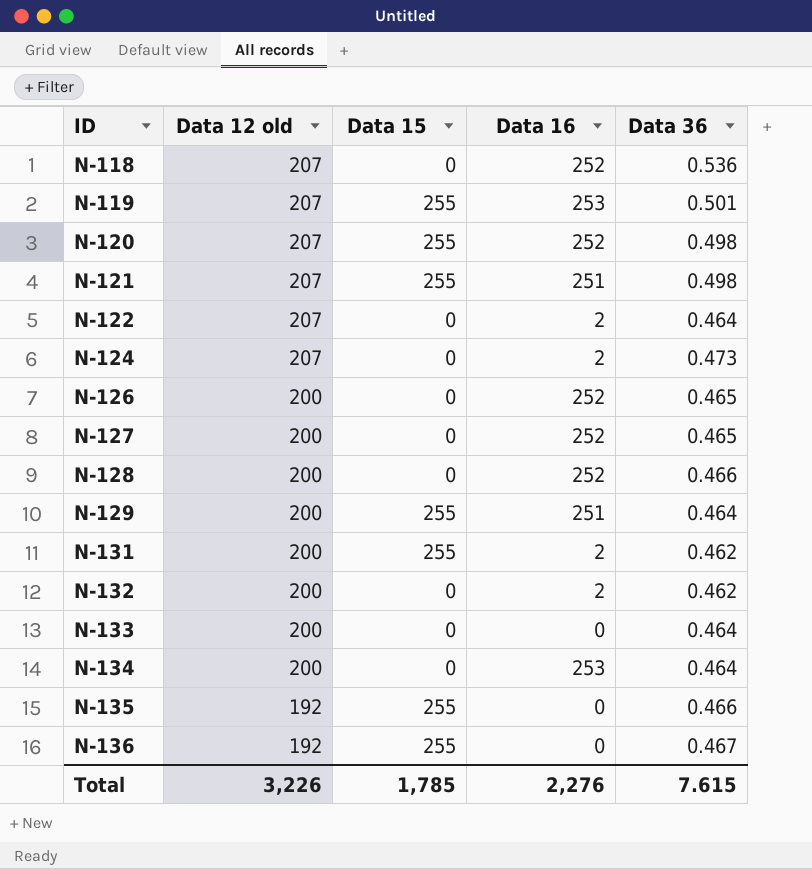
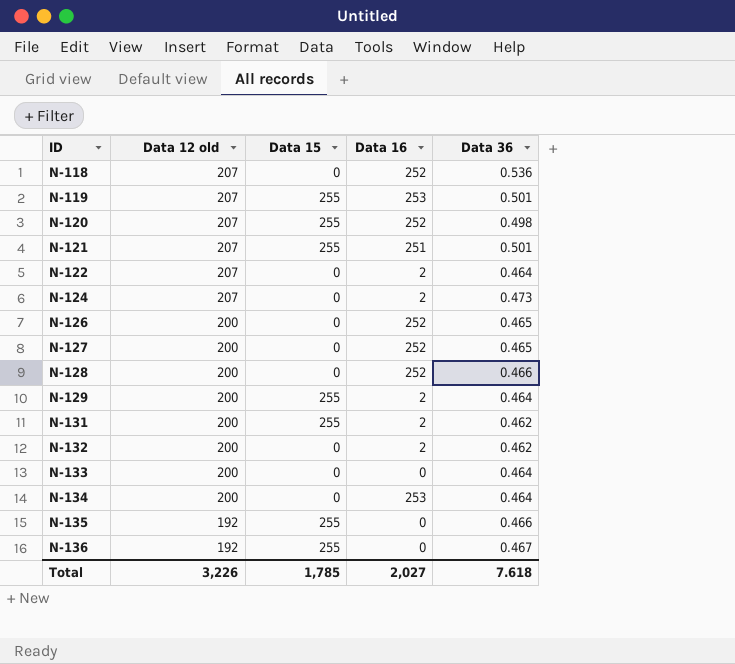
N-121 | Data 36: 0.498 -> 0.501
N-129 | Data 16: 251 -> 2
Total | Data 16: 2,276 -> 2,027
Total | Data 36: 7.615 -> 7.618

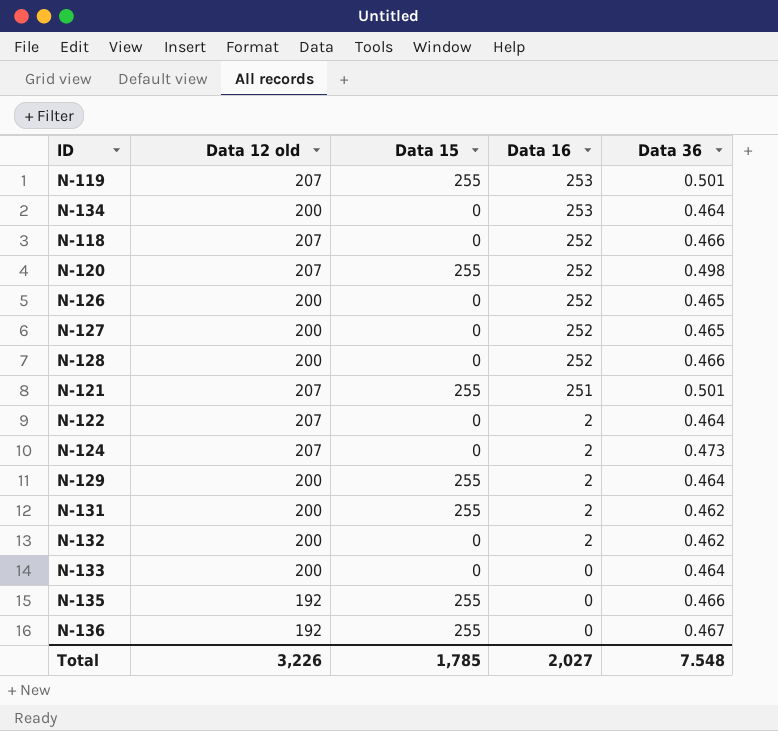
row order: ID ascending -> Data 16 descending
N-118 | Data 36: 0.536 -> 0.466
Total | Data 36: 7.618 -> 7.548

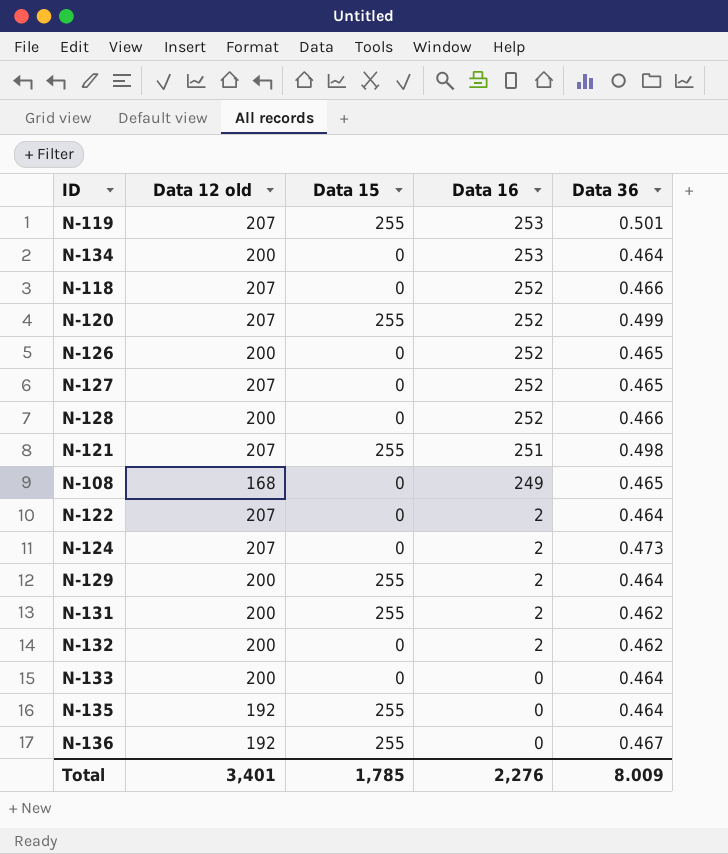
N-120 | Data 36: 0.498 -> 0.499
N-127 | Data 12 old: 200 -> 207
N-121 | Data 36: 0.501 -> 0.498
row N-108: none -> 168 | 0 | 249 | 0.465
N-135 | Data 36: 0.466 -> 0.464
Total | Data 12 old: 3,226 -> 3,401
Total | Data 16: 2,027 -> 2,276
Total | Data 36: 7.548 -> 8.009

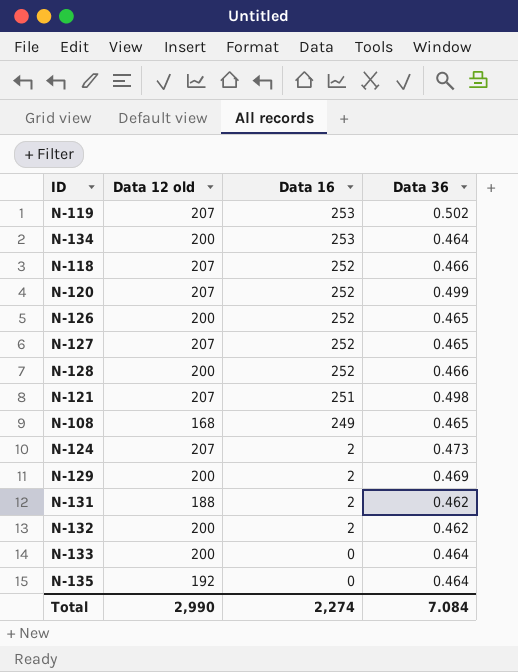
column Data 15 | position: 3 -> none
row N-122: 207 | 0 | 2 | 0.464 -> none
row N-136: 192 | 255 | 0 | 0.467 -> none
N-119 | Data 36: 0.501 -> 0.502
N-129 | Data 36: 0.464 -> 0.469
N-131 | Data 12 old: 200 -> 188
Total | Data 12 old: 3,401 -> 2,990
Total | Data 16: 2,276 -> 2,274
Total | Data 36: 8.009 -> 7.084

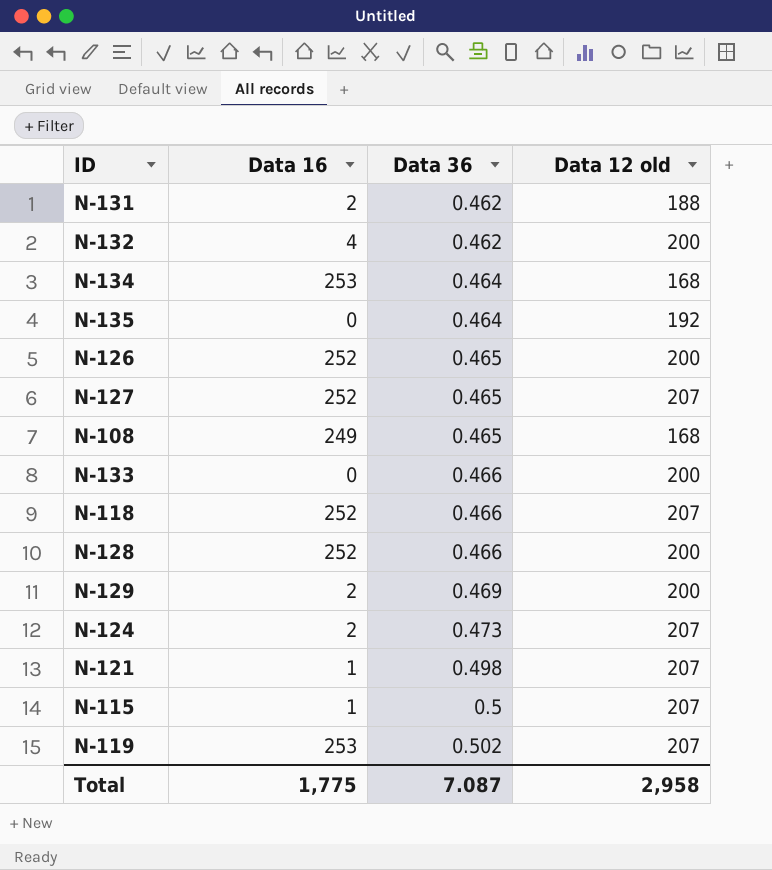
row order: Data 16 descending -> Data 36 ascending
column Data 12 old | position: 2 -> 4
row N-120: 207 | 252 | 0.499 -> none
N-132 | Data 16: 2 -> 4
N-134 | Data 12 old: 200 -> 168
N-133 | Data 36: 0.464 -> 0.466
N-121 | Data 16: 251 -> 1
row N-115: none -> 1 | 0.5 | 207
Total | Data 16: 2,274 -> 1,775
Total | Data 36: 7.084 -> 7.087
Total | Data 12 old: 2,990 -> 2,958

